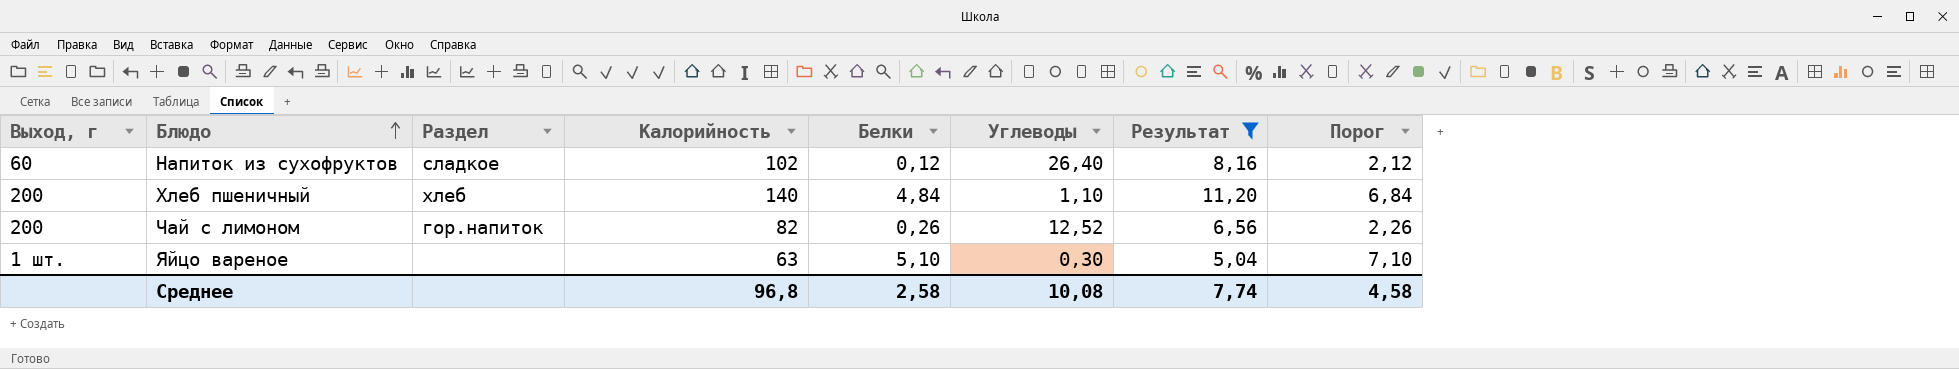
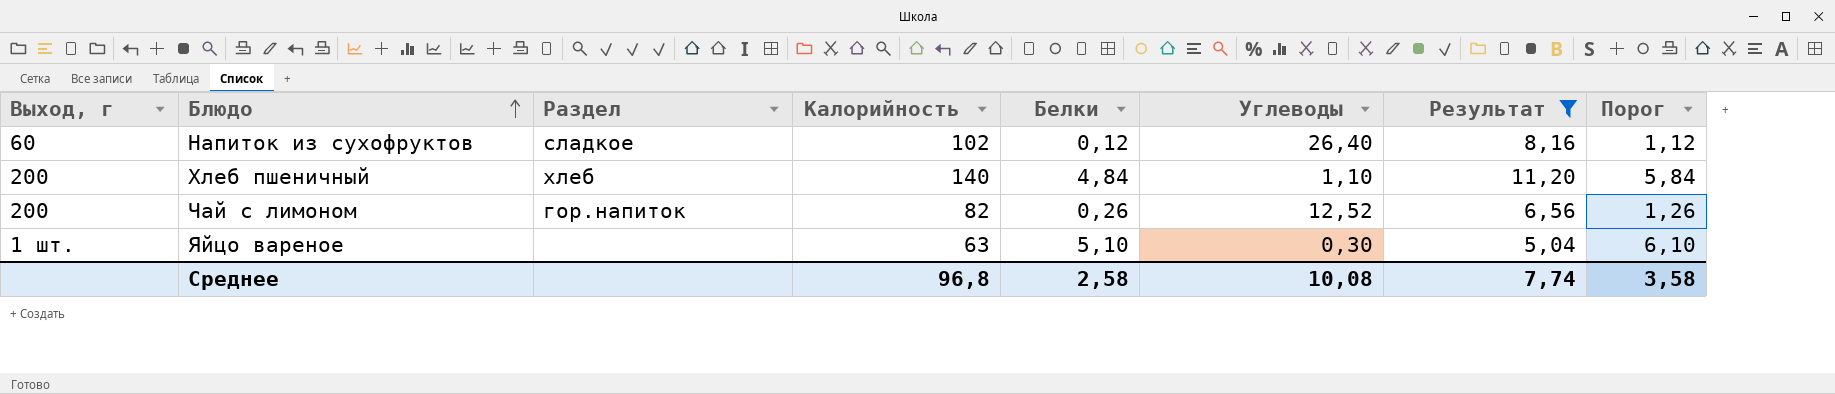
column Порог | formula: [Белки] + 2 -> [Белки] + 1
Среднее | Порог: 4,58 -> 3,58

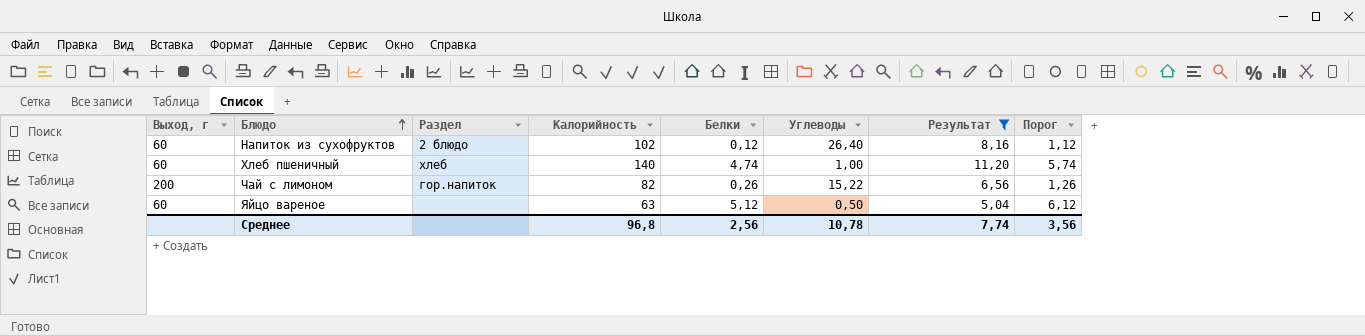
Напиток из сухофруктов | Раздел: сладкое -> 2 блюдо
Хлеб пшеничный | Выход, г: 200 -> 60
Хлеб пшеничный | Белки: 4,84 -> 4,74
Хлеб пшеничный | Углеводы: 1,10 -> 1,00
Хлеб пшеничный | Порог: 5,84 -> 5,74
Чай с лимоном | Углеводы: 12,52 -> 15,22
Яйцо вареное | Выход, г: 1 шт. -> 60
Яйцо вареное | Белки: 5,10 -> 5,12
Яйцо вареное | Углеводы: 0,30 -> 0,50
Яйцо вареное | Порог: 6,10 -> 6,12
Среднее | Белки: 2,58 -> 2,56
Среднее | Углеводы: 10,08 -> 10,78
Среднее | Порог: 3,58 -> 3,56

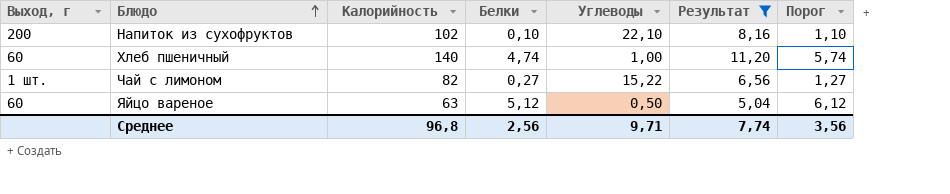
column Раздел | position: 3 -> none
Напиток из сухофруктов | Выход, г: 60 -> 200
Напиток из сухофруктов | Белки: 0,12 -> 0,10
Напиток из сухофруктов | Углеводы: 26,40 -> 22,10
Напиток из сухофруктов | Порог: 1,12 -> 1,10
Чай с лимоном | Выход, г: 200 -> 1 шт.
Чай с лимоном | Белки: 0,26 -> 0,27
Чай с лимоном | Порог: 1,26 -> 1,27
Среднее | Углеводы: 10,78 -> 9,71

